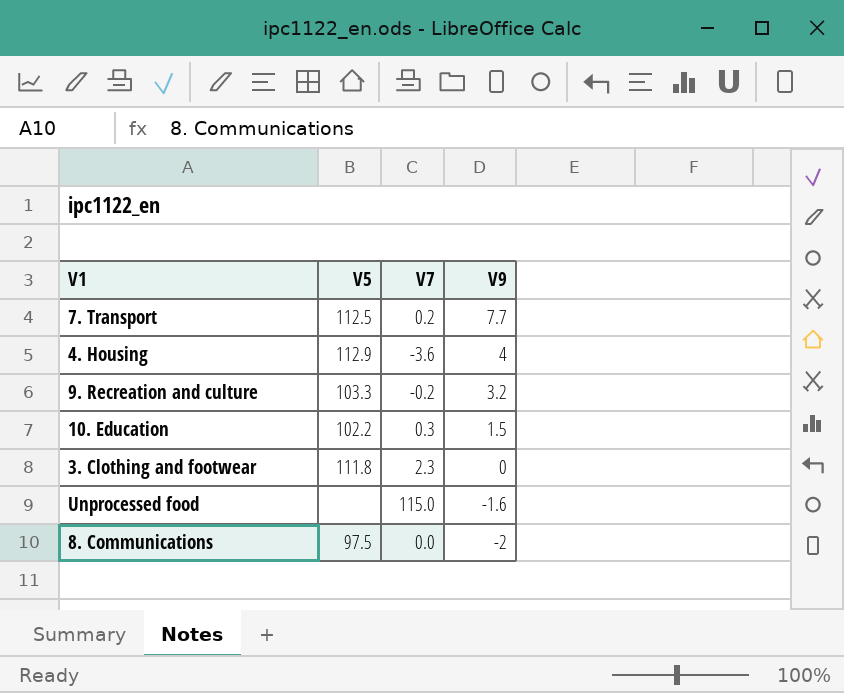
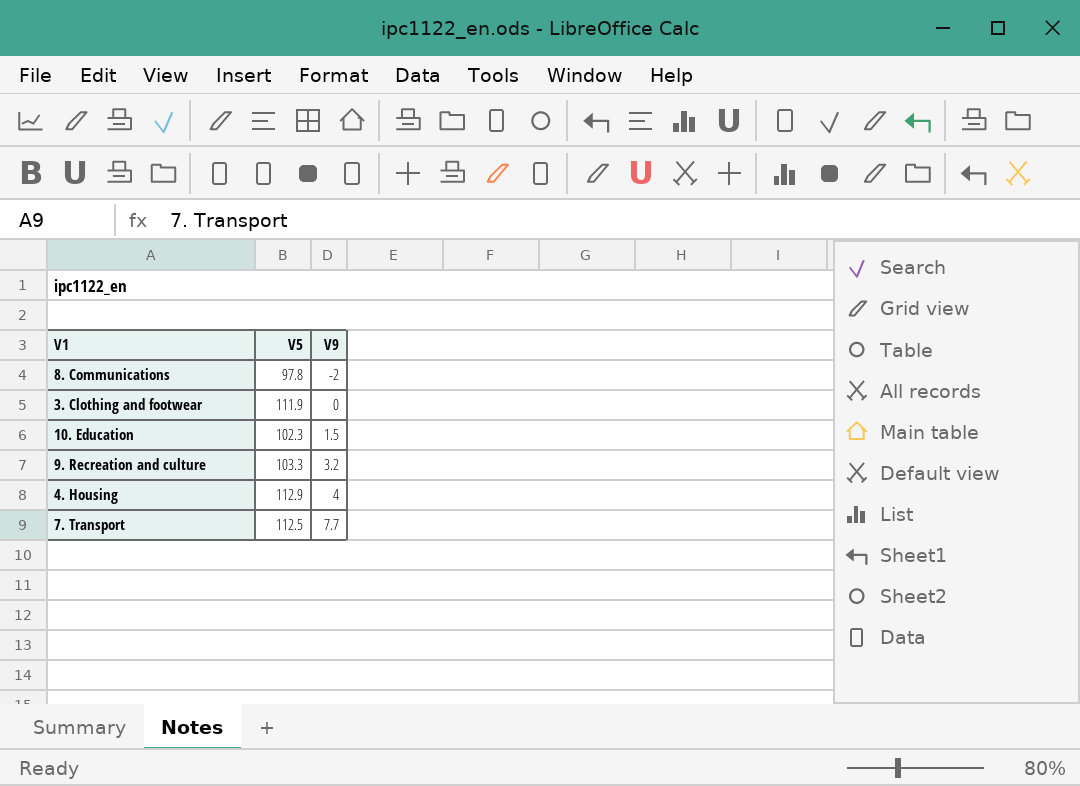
row order: V9 descending -> V9 ascending
column V7 | position: 3 -> none
row Unprocessed food: none | 115.0 | -1.6 -> none
8. Communications | V5: 97.5 -> 97.8
3. Clothing and footwear | V5: 111.8 -> 111.9
10. Education | V5: 102.2 -> 102.3

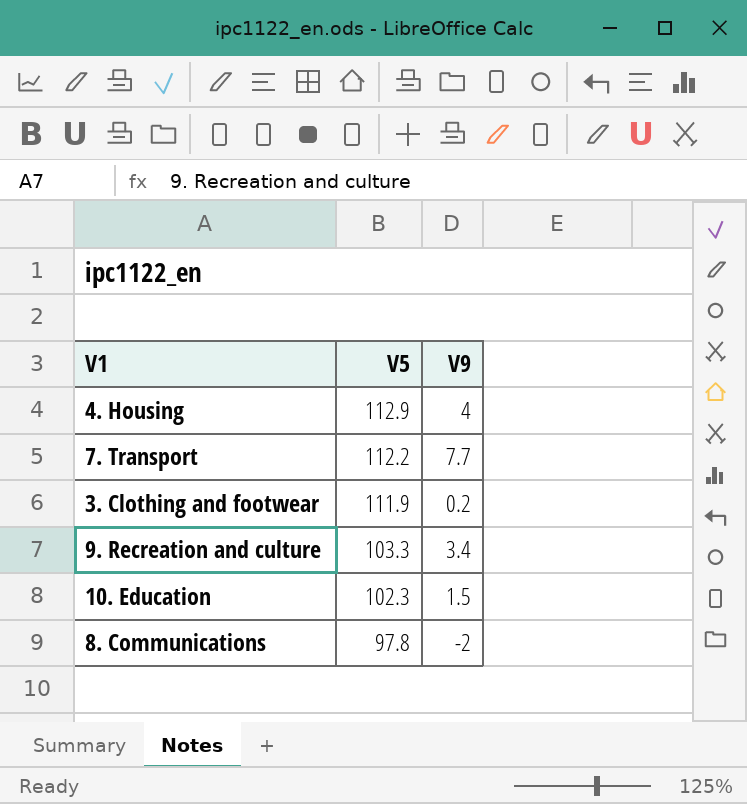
row order: V9 ascending -> V5 descending
7. Transport | V5: 112.5 -> 112.2
3. Clothing and footwear | V9: 0 -> 0.2
9. Recreation and culture | V9: 3.2 -> 3.4

